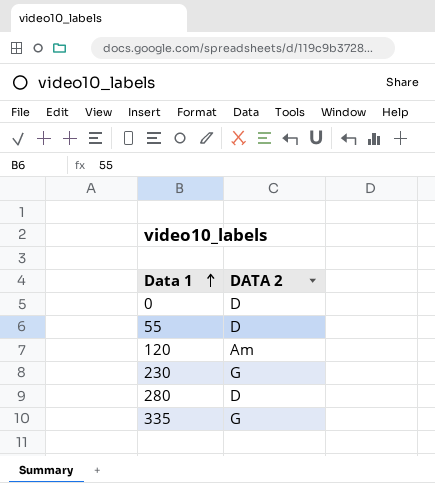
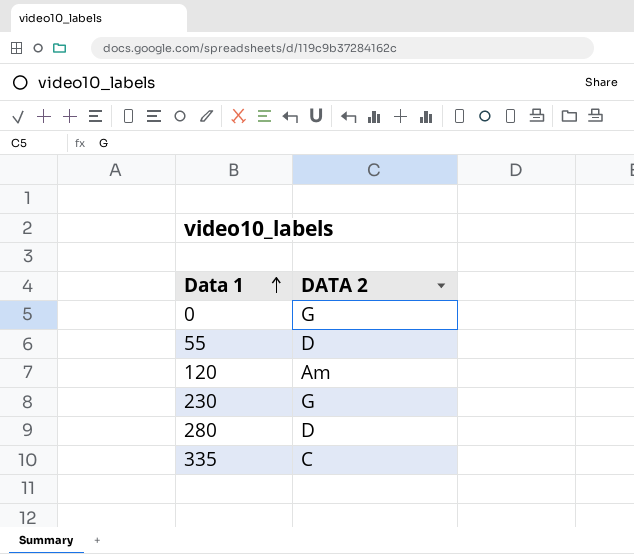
0 | DATA 2: D -> G
335 | DATA 2: G -> C

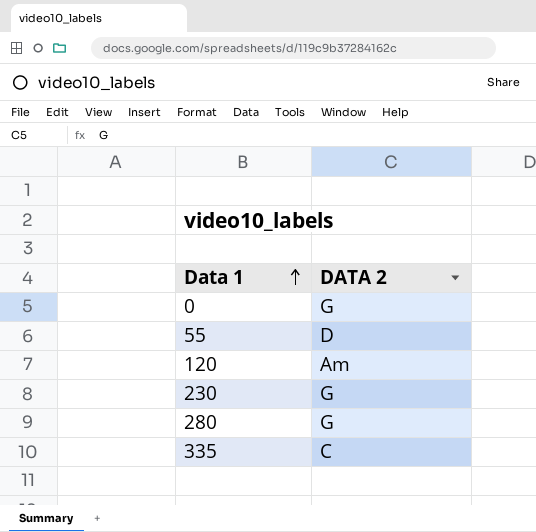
280 | DATA 2: D -> G

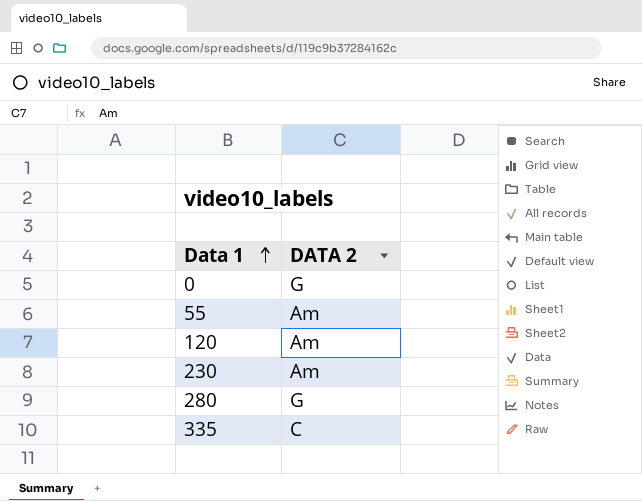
55 | DATA 2: D -> Am
230 | DATA 2: G -> Am

